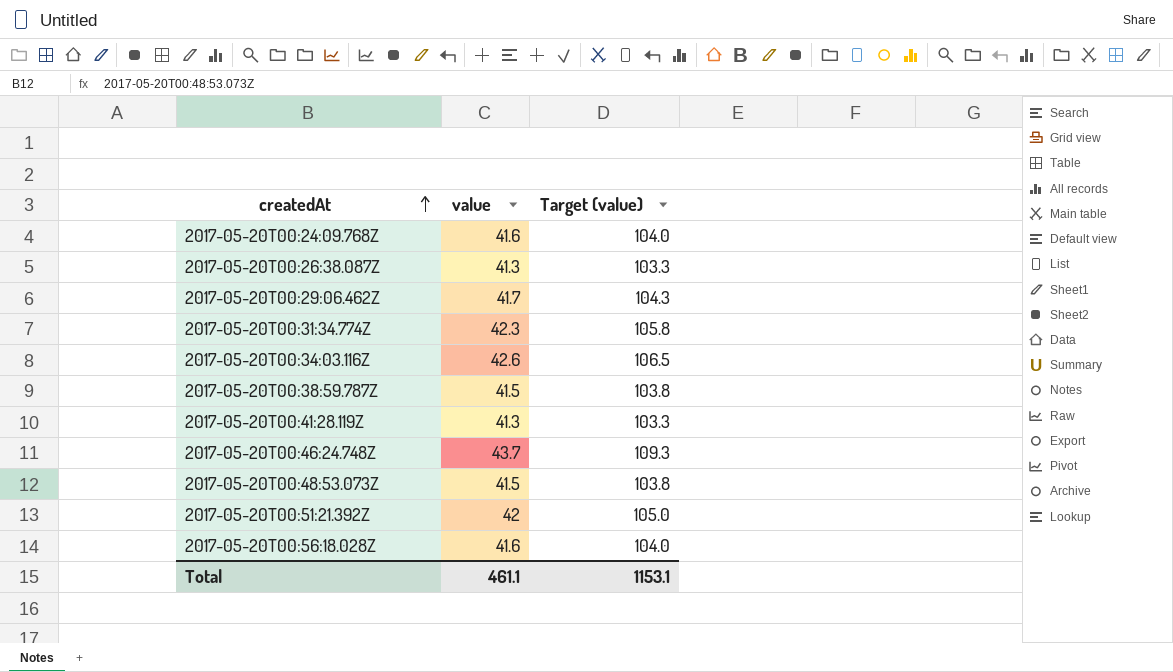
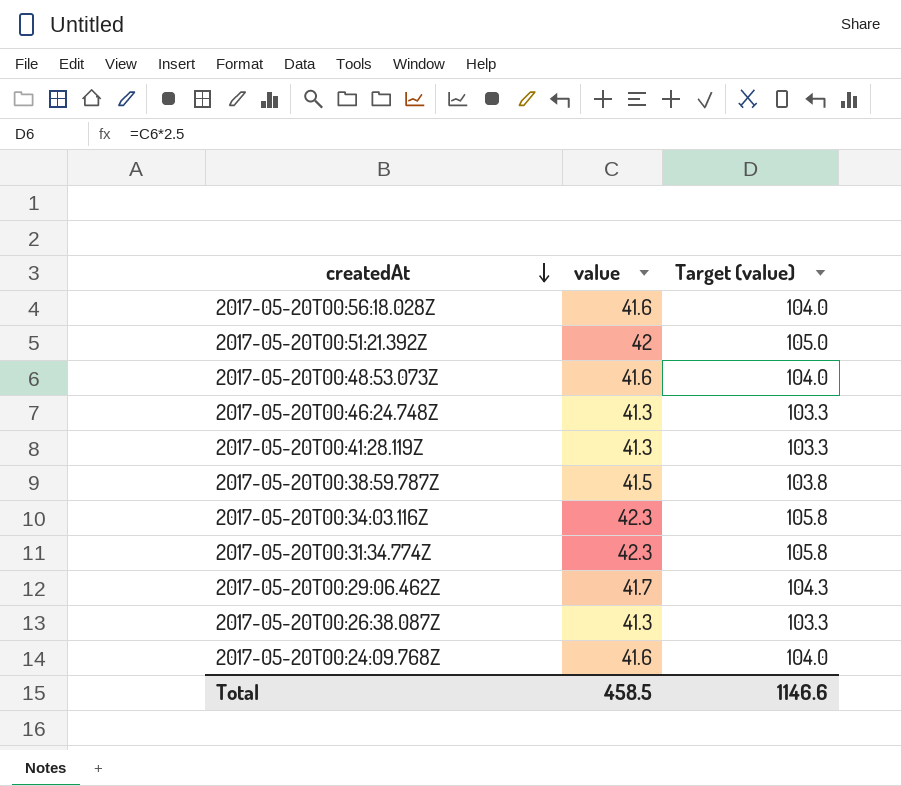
row order: createdAt ascending -> createdAt descending
2017-05-20T00:48:53.073Z | value: 41.5 -> 41.6
2017-05-20T00:48:53.073Z | Target (value): 103.8 -> 104.0
2017-05-20T00:46:24.748Z | value: 43.7 -> 41.3
2017-05-20T00:46:24.748Z | Target (value): 109.3 -> 103.3
2017-05-20T00:34:03.116Z | value: 42.6 -> 42.3
2017-05-20T00:34:03.116Z | Target (value): 106.5 -> 105.8
Total | value: 461.1 -> 458.5
Total | Target (value): 1153.1 -> 1146.6

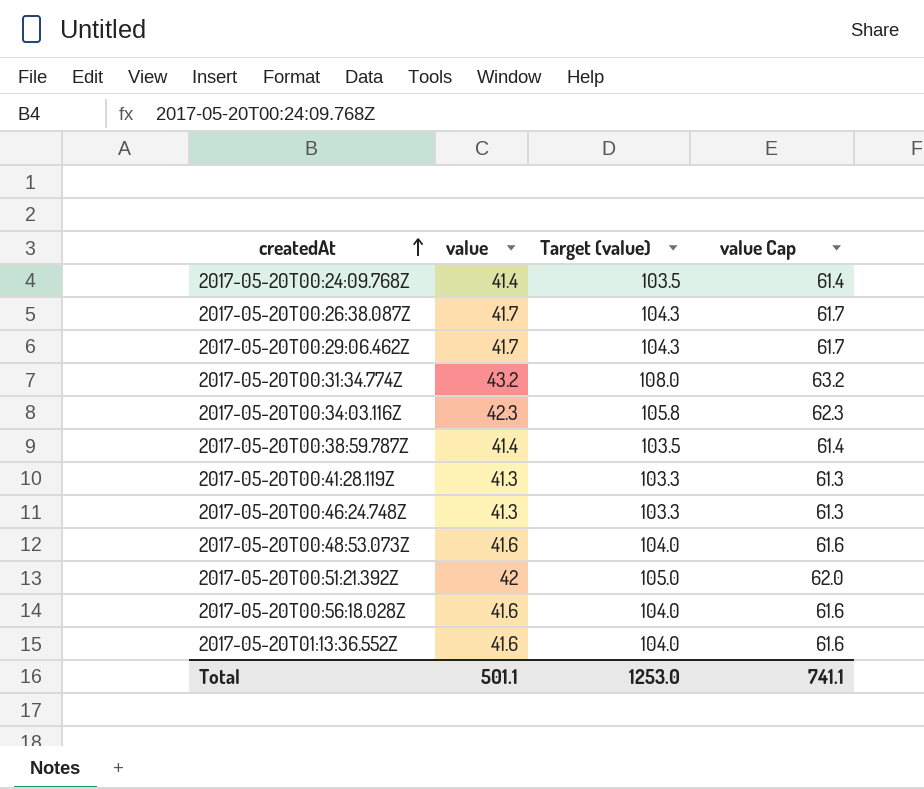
row order: createdAt descending -> createdAt ascending
column value Cap | formula: none -> [value] + 20
2017-05-20T00:24:09.768Z | value: 41.6 -> 41.4
2017-05-20T00:24:09.768Z | Target (value): 104.0 -> 103.5
2017-05-20T00:26:38.087Z | value: 41.3 -> 41.7
2017-05-20T00:26:38.087Z | Target (value): 103.3 -> 104.3
2017-05-20T00:31:34.774Z | value: 42.3 -> 43.2
2017-05-20T00:31:34.774Z | Target (value): 105.8 -> 108.0
2017-05-20T00:38:59.787Z | value: 41.5 -> 41.4
2017-05-20T00:38:59.787Z | Target (value): 103.8 -> 103.5
row 2017-05-20T01:13:36.552Z: none -> 41.6 | 104.0 | 61.6
Total | value: 458.5 -> 501.1
Total | Target (value): 1146.6 -> 1253.0

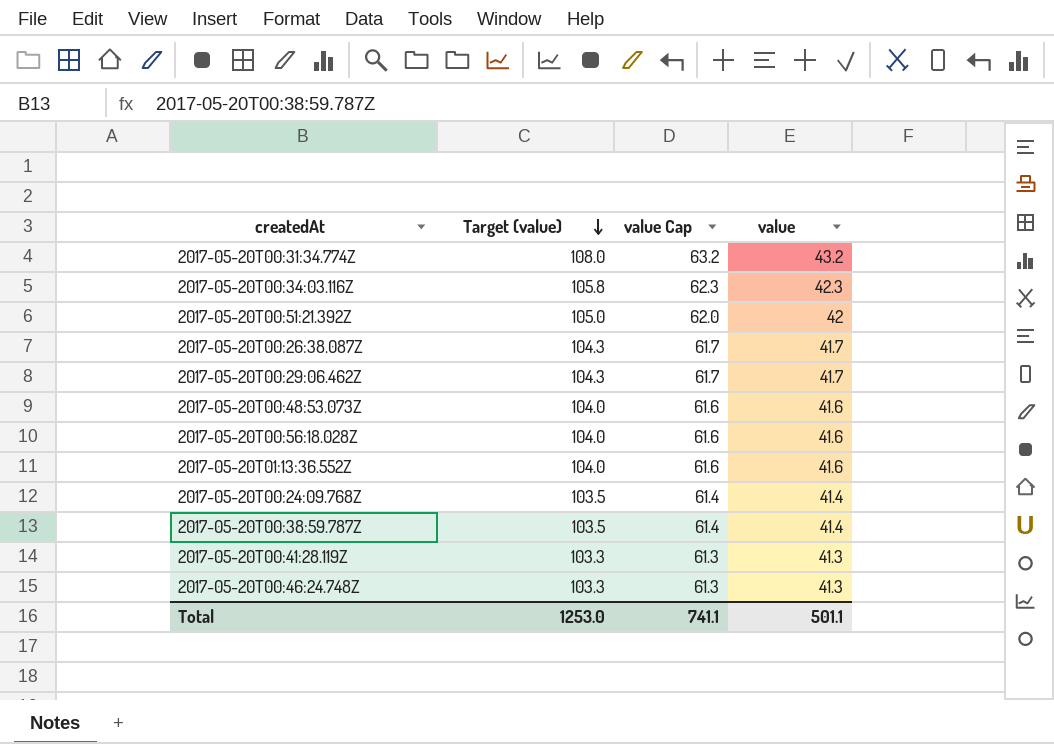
row order: createdAt ascending -> Target (value) descending
column value | position: 2 -> 4

